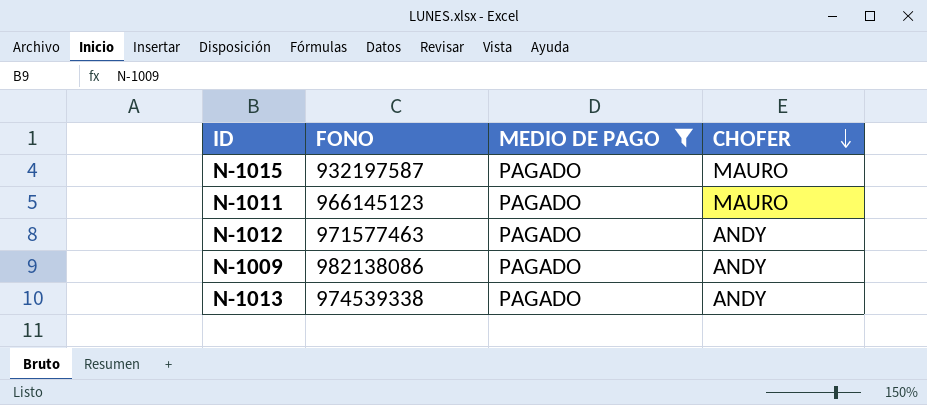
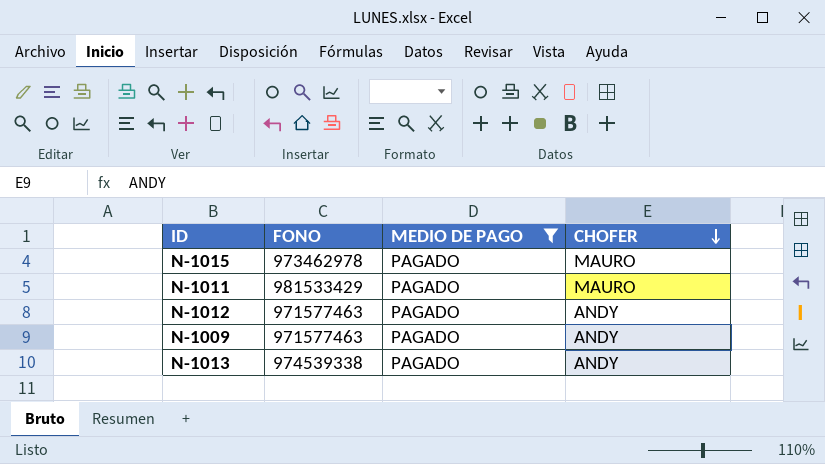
N-1015 | FONO: 932197587 -> 973462978
N-1011 | FONO: 966145123 -> 981533429
N-1009 | FONO: 982138086 -> 971577463

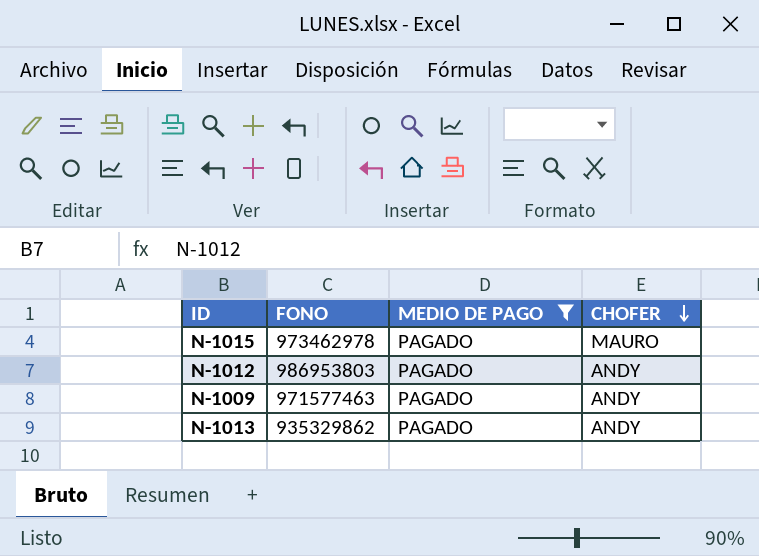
row N-1011: 981533429 | PAGADO | MAURO -> none
N-1012 | FONO: 971577463 -> 986953803
N-1013 | FONO: 974539338 -> 935329862

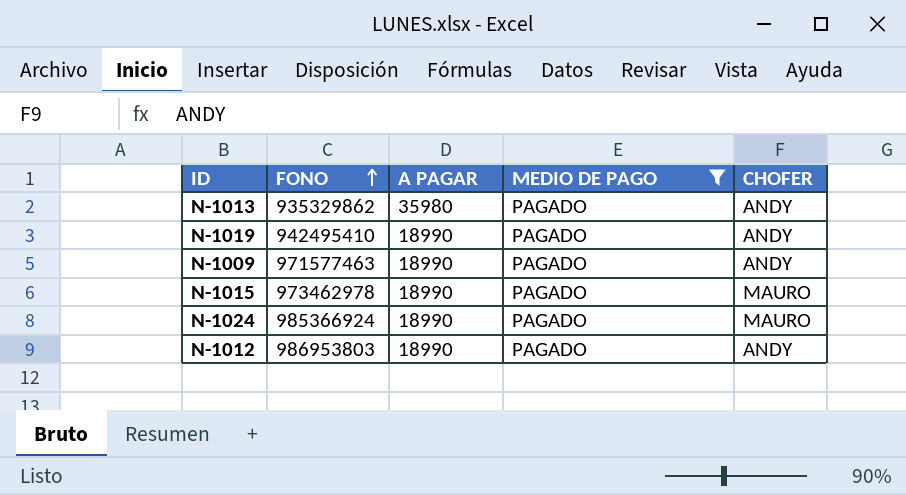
row order: CHOFER descending -> FONO ascending
column A PAGAR | position: none -> 3
row N-1019: none -> 942495410 | 18990 | PAGADO | ANDY
row N-1024: none -> 985366924 | 18990 | PAGADO | MAURO

